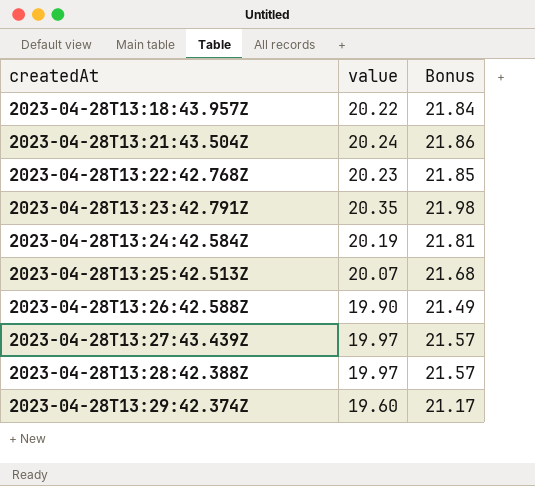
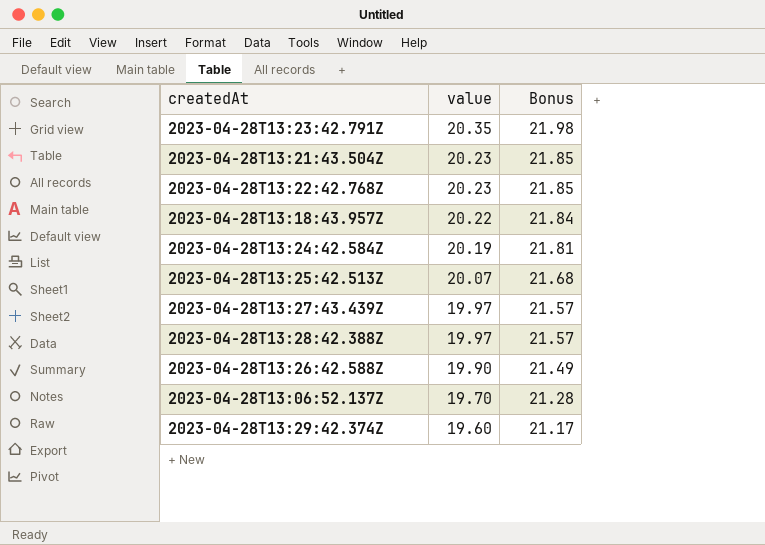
row order: createdAt ascending -> value descending
2023-04-28T13:21:43.504Z | value: 20.24 -> 20.23
2023-04-28T13:21:43.504Z | Bonus: 21.86 -> 21.85
row 2023-04-28T13:06:52.137Z: none -> 19.70 | 21.28

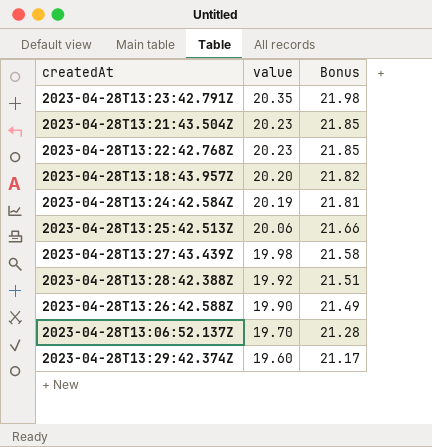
2023-04-28T13:18:43.957Z | value: 20.22 -> 20.20
2023-04-28T13:18:43.957Z | Bonus: 21.84 -> 21.82
2023-04-28T13:25:42.513Z | value: 20.07 -> 20.06
2023-04-28T13:25:42.513Z | Bonus: 21.68 -> 21.66
2023-04-28T13:27:43.439Z | value: 19.97 -> 19.98
2023-04-28T13:27:43.439Z | Bonus: 21.57 -> 21.58
2023-04-28T13:28:42.388Z | value: 19.97 -> 19.92
2023-04-28T13:28:42.388Z | Bonus: 21.57 -> 21.51

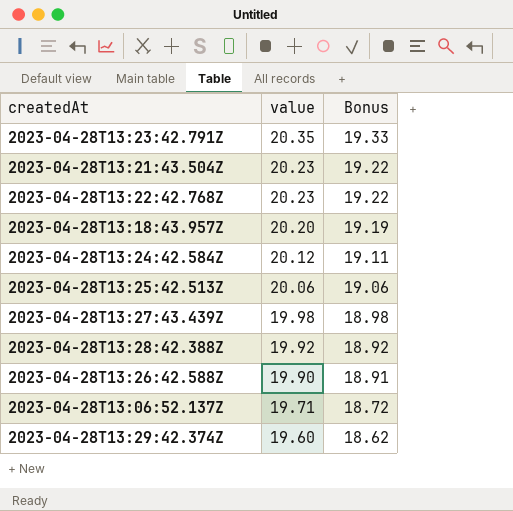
column Bonus | formula: [value] * 1.08 -> [value] * 0.95
2023-04-28T13:24:42.584Z | value: 20.19 -> 20.12
2023-04-28T13:06:52.137Z | value: 19.70 -> 19.71

